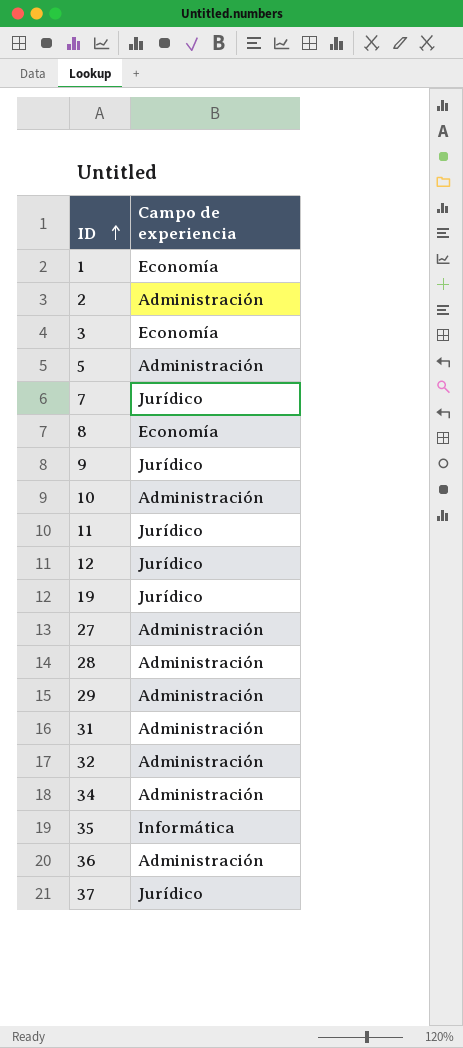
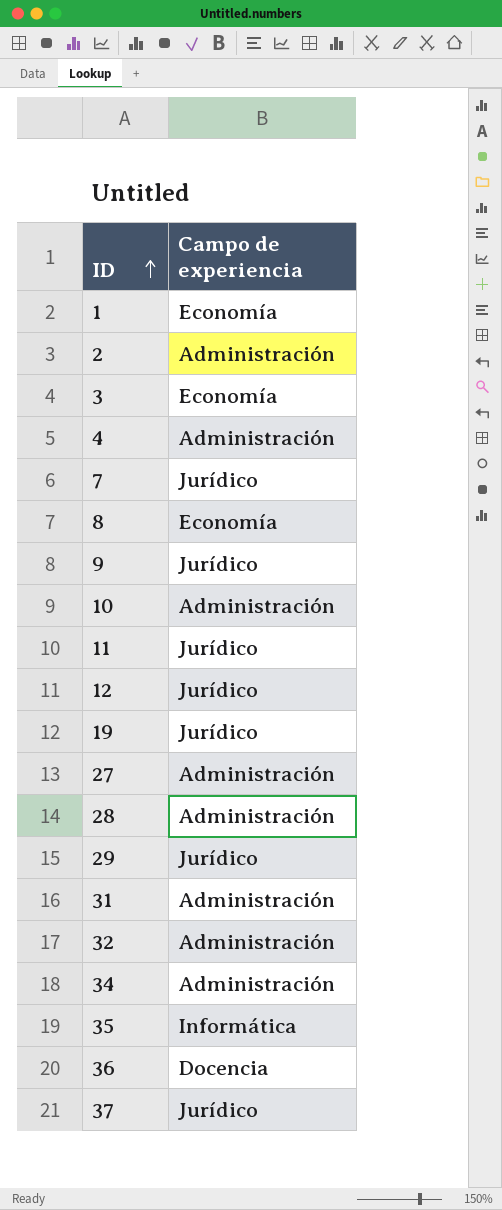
row 5: Administración -> none
row 4: none -> Administración
29 | Campo de experiencia: Administración -> Jurídico
36 | Campo de experiencia: Administración -> Docencia

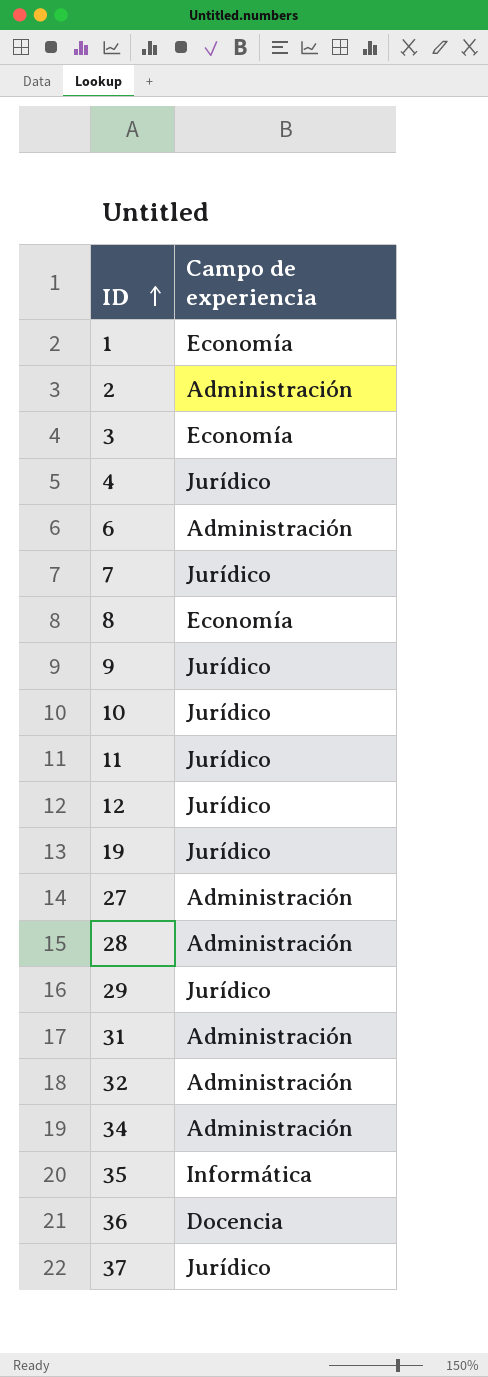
4 | Campo de experiencia: Administración -> Jurídico
row 6: none -> Administración
10 | Campo de experiencia: Administración -> Jurídico

